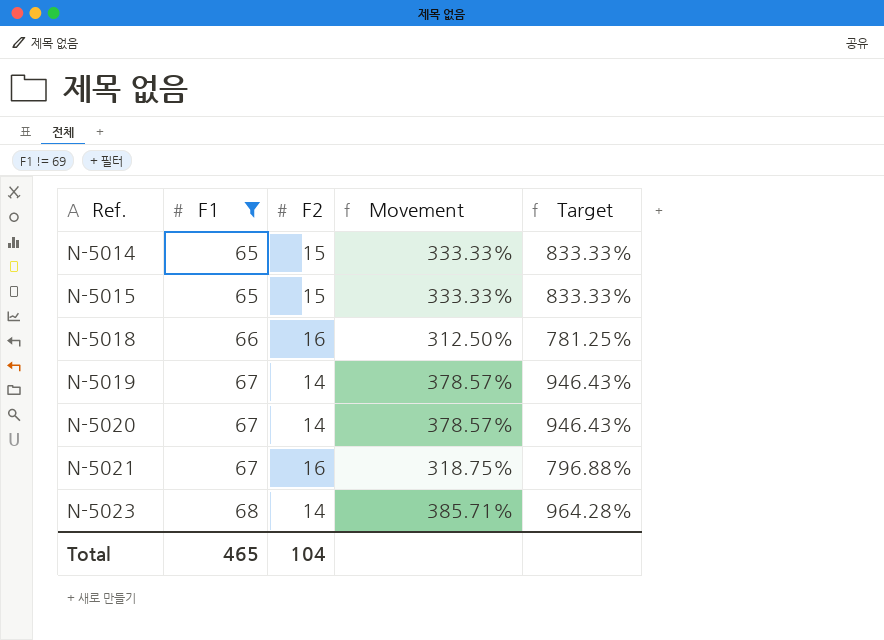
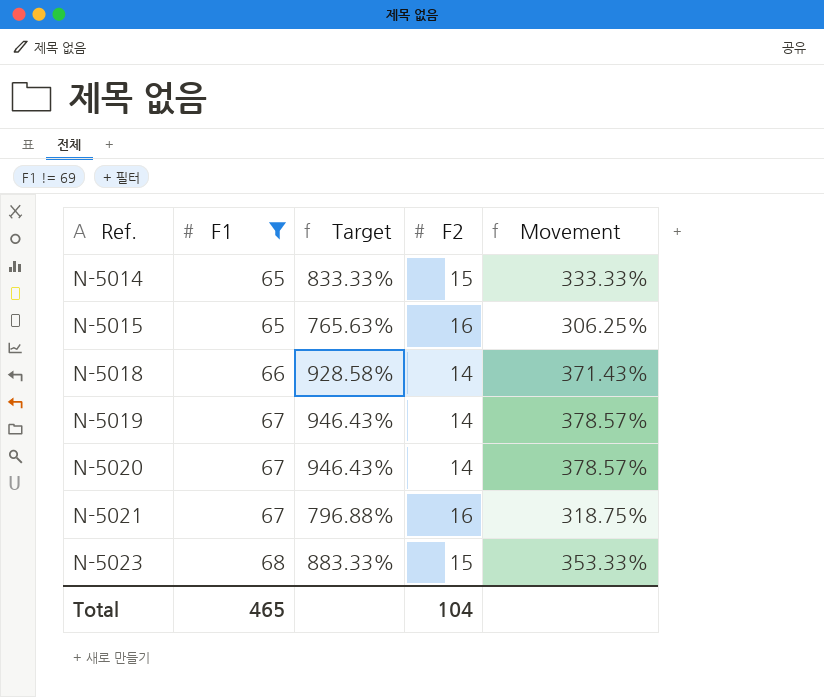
column Target | position: 5 -> 3
N-5015 | Target: 833.33% -> 765.63%
N-5015 | F2: 15 -> 16
N-5015 | Movement: 333.33% -> 306.25%
N-5018 | Target: 781.25% -> 928.58%
N-5018 | F2: 16 -> 14
N-5018 | Movement: 312.50% -> 371.43%
N-5023 | Target: 964.28% -> 883.33%
N-5023 | F2: 14 -> 15
N-5023 | Movement: 385.71% -> 353.33%

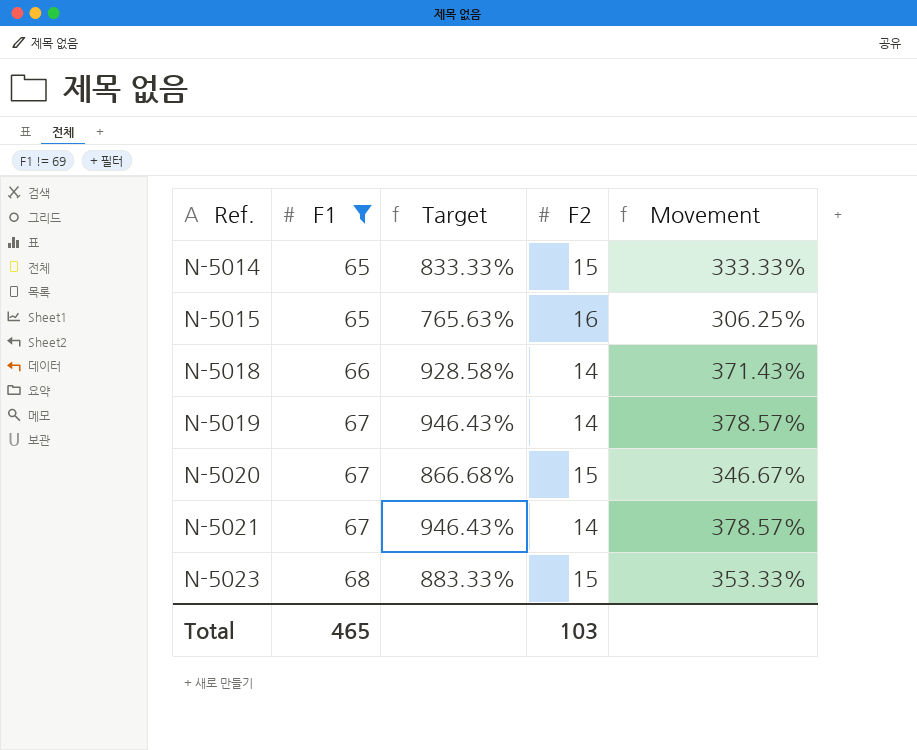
N-5020 | Target: 946.43% -> 866.68%
N-5020 | F2: 14 -> 15
N-5020 | Movement: 378.57% -> 346.67%
N-5021 | Target: 796.88% -> 946.43%
N-5021 | F2: 16 -> 14
N-5021 | Movement: 318.75% -> 378.57%
Total | F2: 104 -> 103

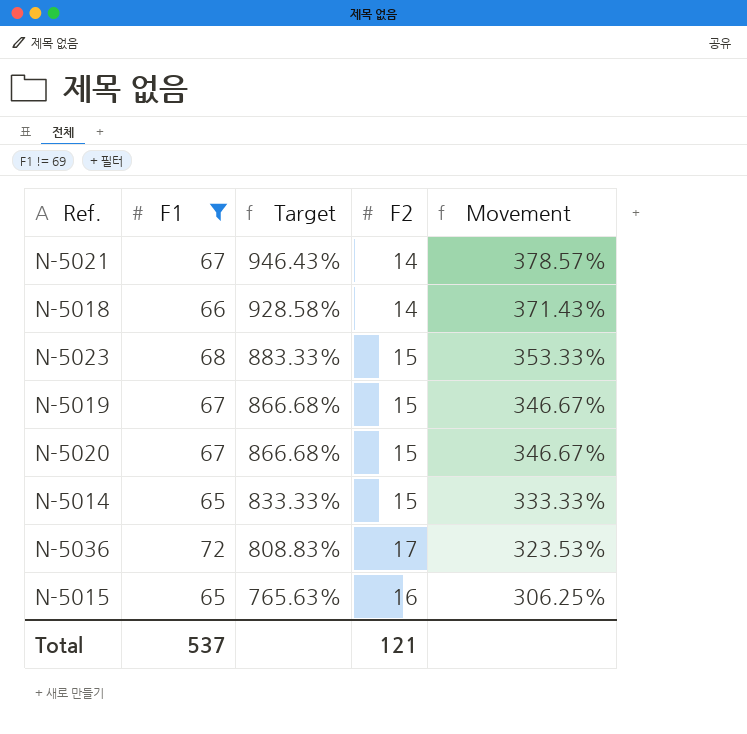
row order: Ref. ascending -> Target descending
N-5019 | Target: 946.43% -> 866.68%
N-5019 | F2: 14 -> 15
N-5019 | Movement: 378.57% -> 346.67%
row N-5036: none -> 72 | 808.83% | 17 | 323.53%
Total | F1: 465 -> 537
Total | F2: 103 -> 121

